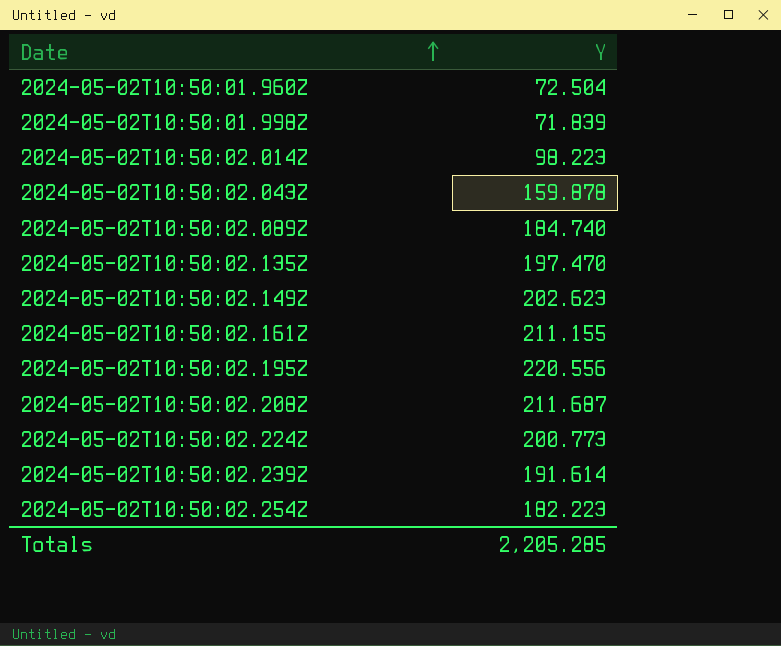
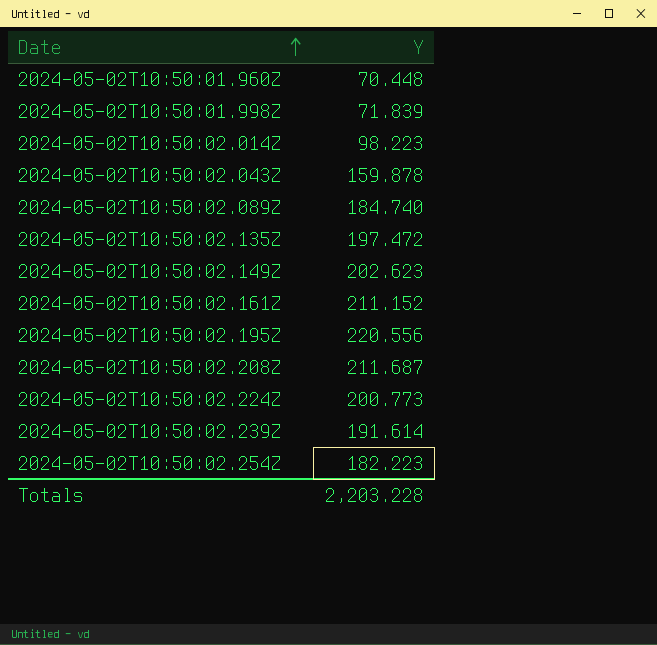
2024-05-02T10:50:01.960Z | Y: 72.504 -> 70.448
2024-05-02T10:50:02.135Z | Y: 197.470 -> 197.472
2024-05-02T10:50:02.161Z | Y: 211.155 -> 211.152
Totals | Y: 2,205.285 -> 2,203.228

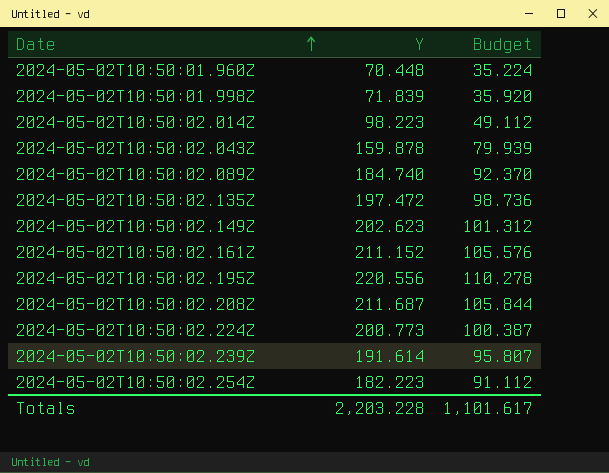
column Budget | formula: none -> [Y] * 0.5

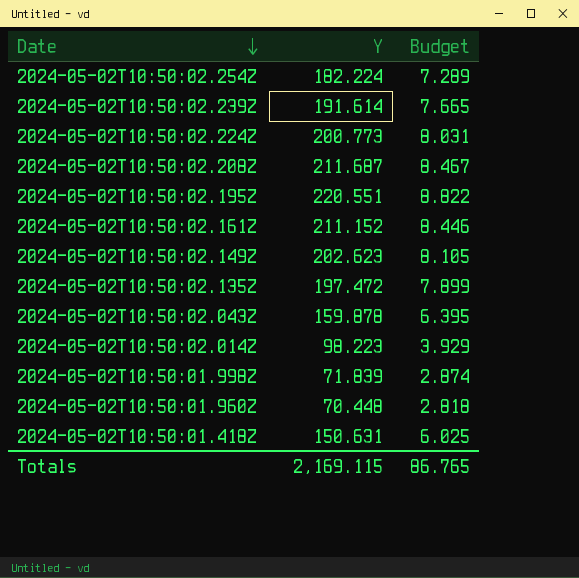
row order: Date ascending -> Date descending
column Budget | formula: [Y] * 0.5 -> [Y] * 0.04
row 2024-05-02T10:50:02.089Z: 184.740 | 92.370 -> none
2024-05-02T10:50:02.254Z | Y: 182.223 -> 182.224
2024-05-02T10:50:02.195Z | Y: 220.556 -> 220.551
row 2024-05-02T10:50:01.418Z: none -> 150.631 | 6.025
Totals | Y: 2,203.228 -> 2,169.115
Totals | Budget: 1,101.617 -> 86.765

